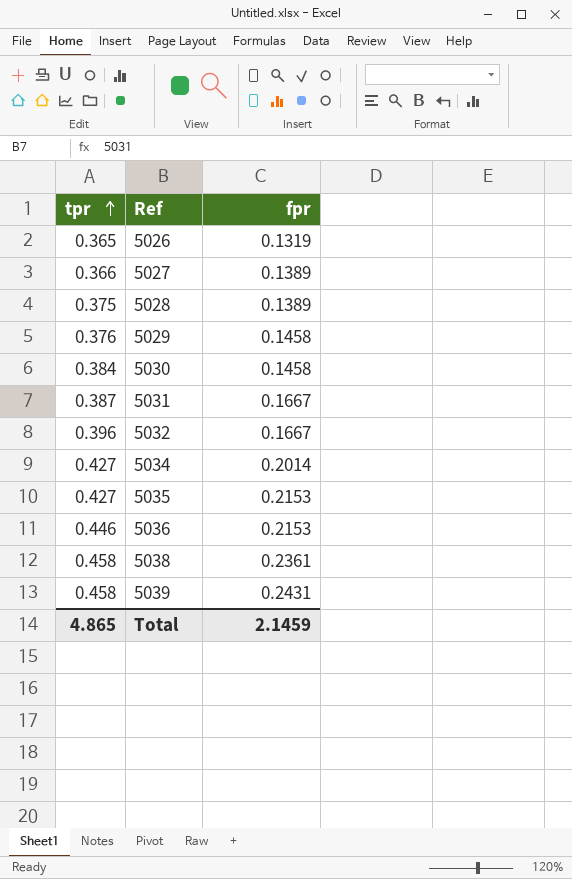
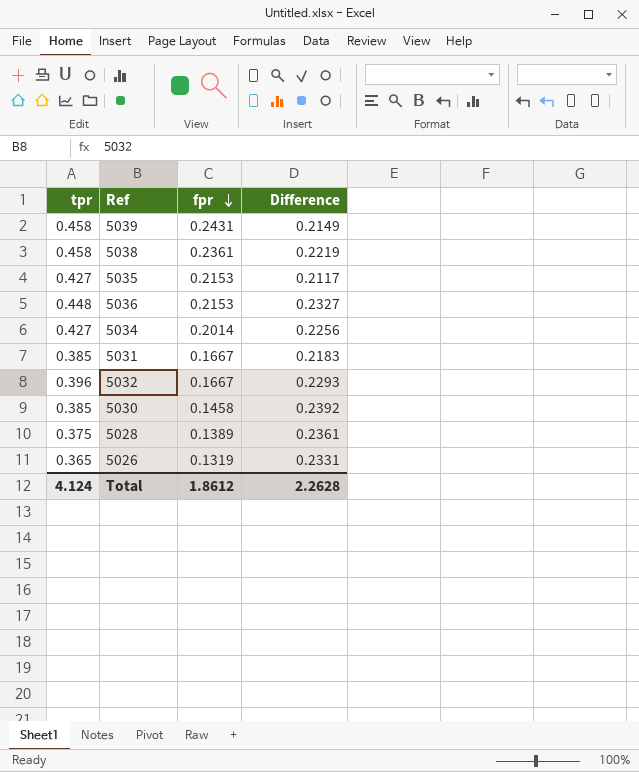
row order: tpr ascending -> fpr descending
column Difference | formula: none -> [tpr] - [fpr]
row 5027: 0.366 | 0.1389 -> none
row 5029: 0.376 | 0.1458 -> none
5036 | tpr: 0.446 -> 0.448
5031 | tpr: 0.387 -> 0.385
5030 | tpr: 0.384 -> 0.385
Total | tpr: 4.865 -> 4.124
Total | fpr: 2.1459 -> 1.8612

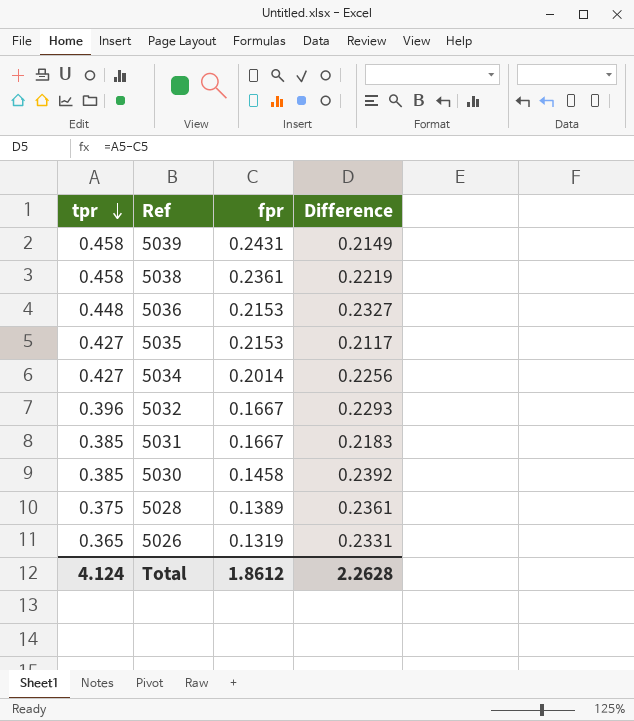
row order: fpr descending -> tpr descending

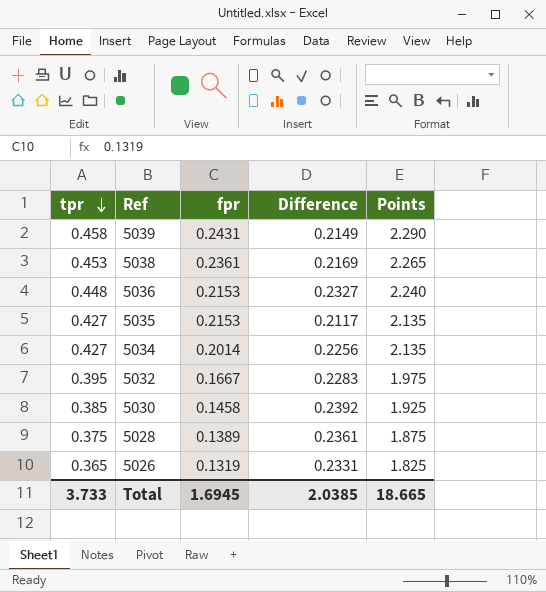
column Points | formula: none -> [tpr] * 5
row 5031: 0.385 | 0.1667 | 0.2183 -> none
5038 | tpr: 0.458 -> 0.453
5038 | Difference: 0.2219 -> 0.2169
5032 | tpr: 0.396 -> 0.395
5032 | Difference: 0.2293 -> 0.2283
Total | tpr: 4.124 -> 3.733
Total | fpr: 1.8612 -> 1.6945
Total | Difference: 2.2628 -> 2.0385

